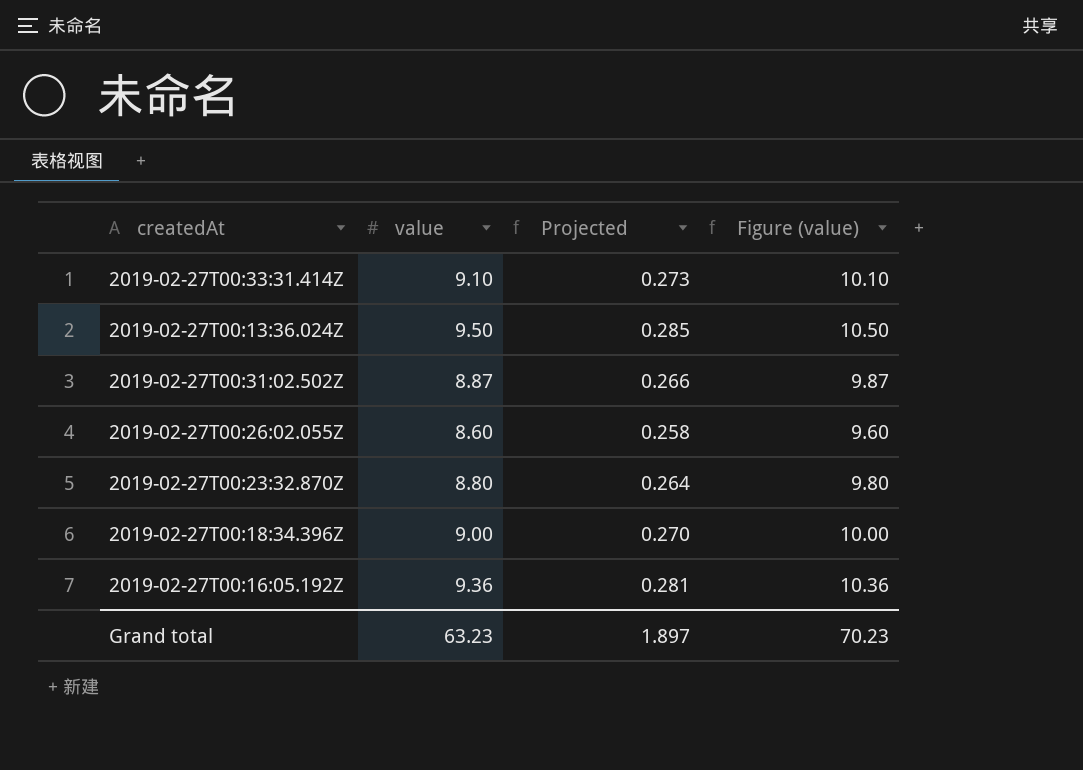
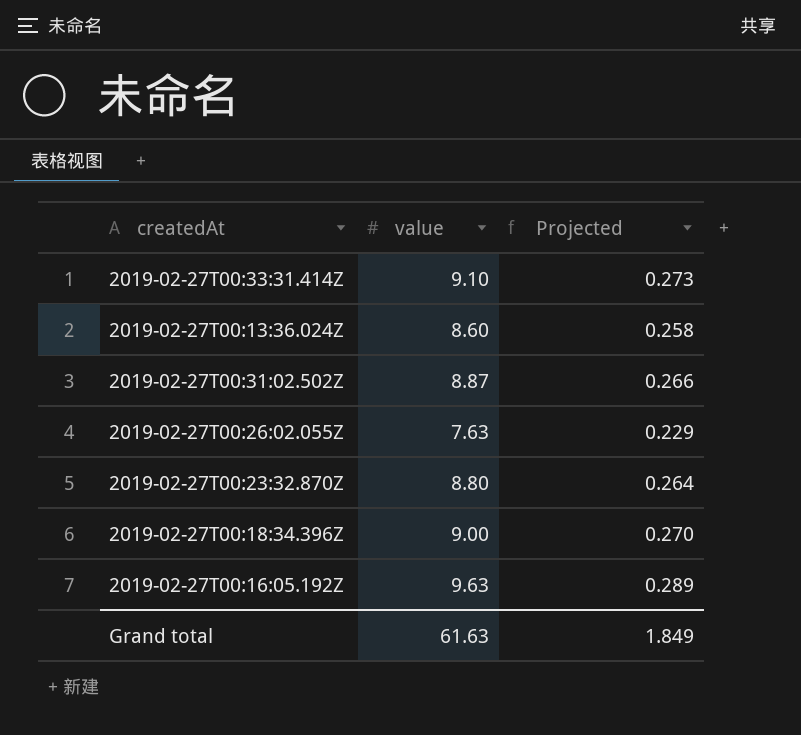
column Figure (value) | formula: [value] + 1 -> none
2019-02-27T00:13:36.024Z | value: 9.50 -> 8.60
2019-02-27T00:13:36.024Z | Projected: 0.285 -> 0.258
2019-02-27T00:26:02.055Z | value: 8.60 -> 7.63
2019-02-27T00:26:02.055Z | Projected: 0.258 -> 0.229
2019-02-27T00:16:05.192Z | value: 9.36 -> 9.63
2019-02-27T00:16:05.192Z | Projected: 0.281 -> 0.289
Grand total | value: 63.23 -> 61.63
Grand total | Projected: 1.897 -> 1.849

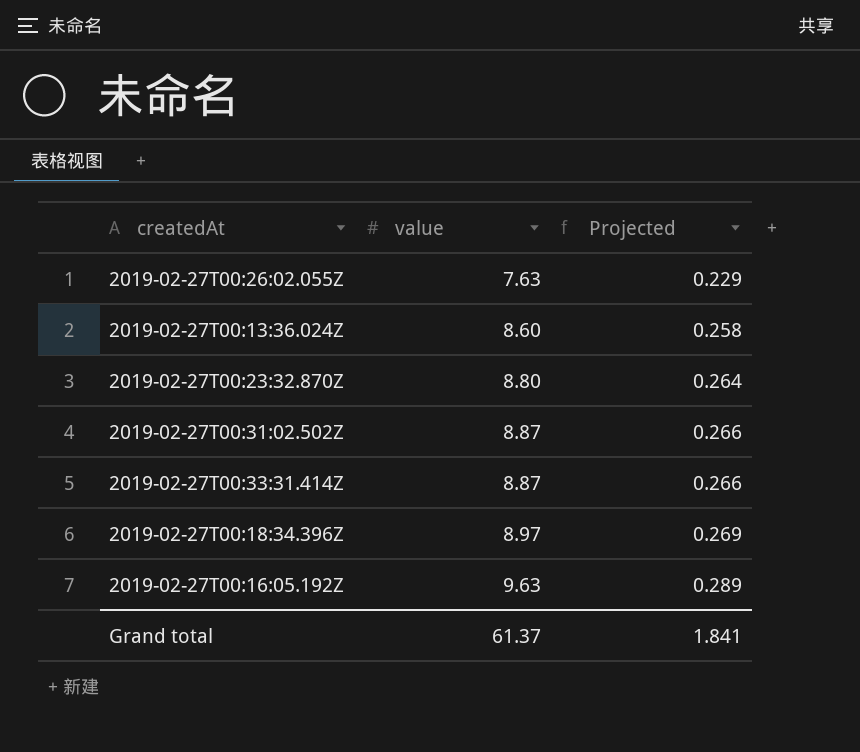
row order: none -> value ascending
2019-02-27T00:33:31.414Z | value: 9.10 -> 8.87
2019-02-27T00:33:31.414Z | Projected: 0.273 -> 0.266
2019-02-27T00:18:34.396Z | value: 9.00 -> 8.97
2019-02-27T00:18:34.396Z | Projected: 0.270 -> 0.269
Grand total | value: 61.63 -> 61.37
Grand total | Projected: 1.849 -> 1.841

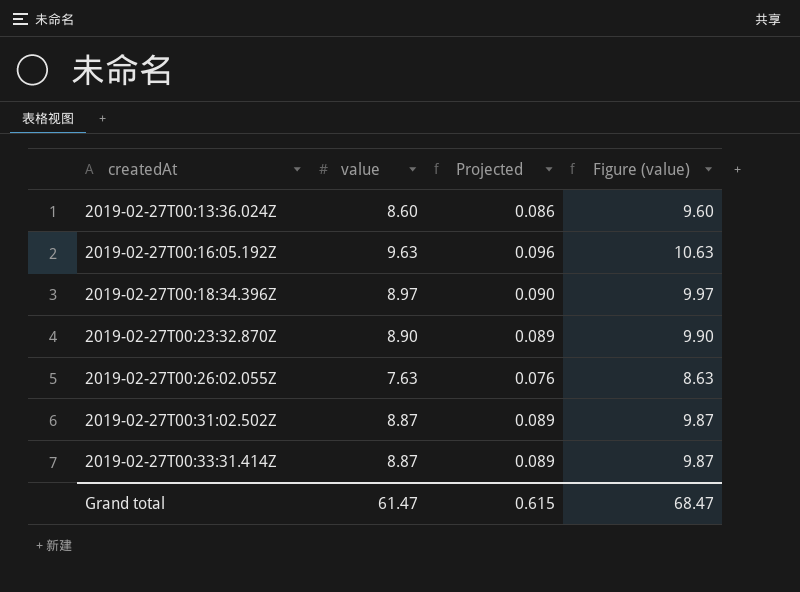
row order: value ascending -> createdAt ascending
column Projected | formula: [value] * 0.03 -> [value] * 0.01
column Figure (value) | formula: none -> [value] + 1
2019-02-27T00:23:32.870Z | value: 8.80 -> 8.90
Grand total | value: 61.37 -> 61.47
Grand total | Projected: 1.841 -> 0.615

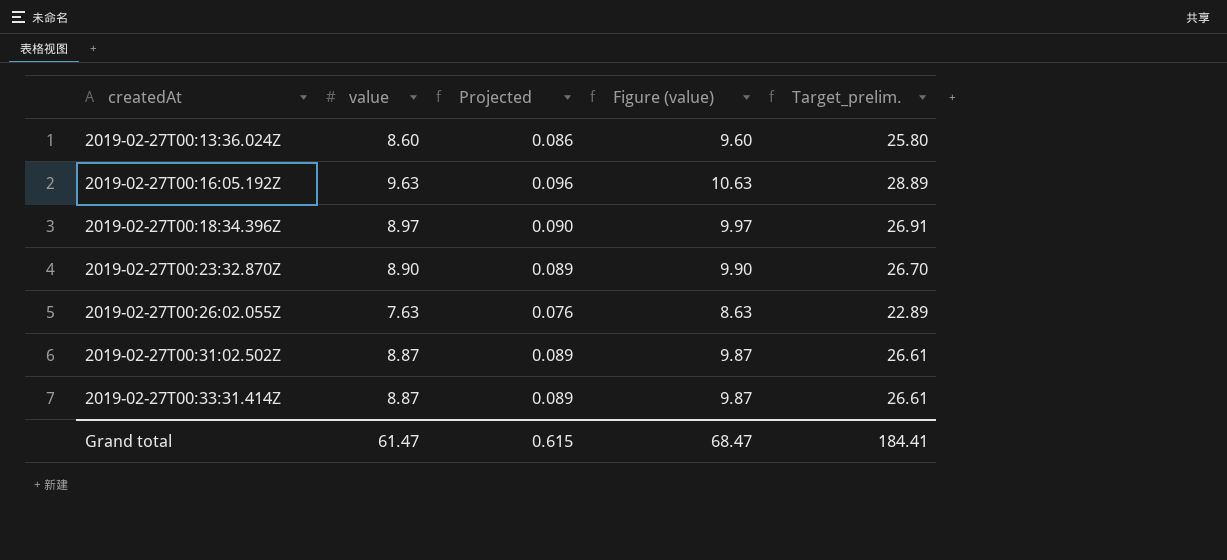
column Target_prelim. | formula: none -> [value] * 3

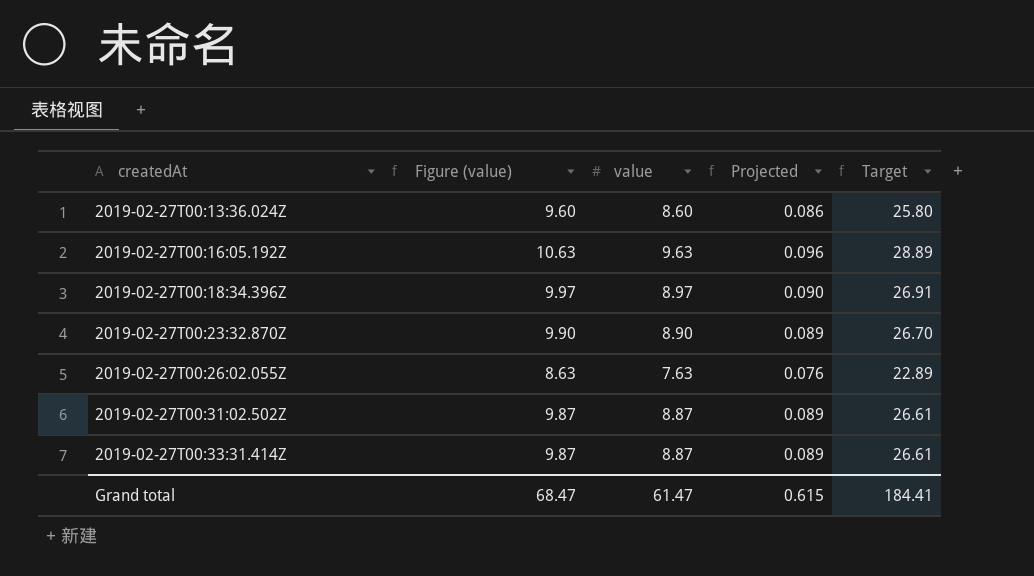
column Figure (value) | position: 4 -> 2
column name: Target_prelim. -> Target

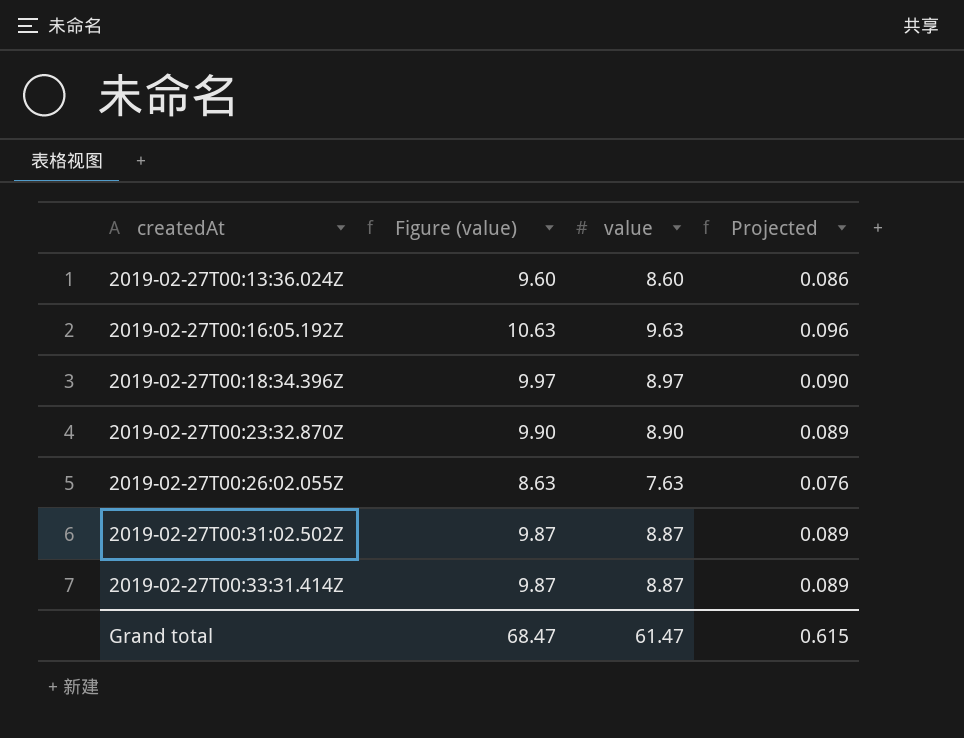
column Target | formula: [value] * 3 -> none

